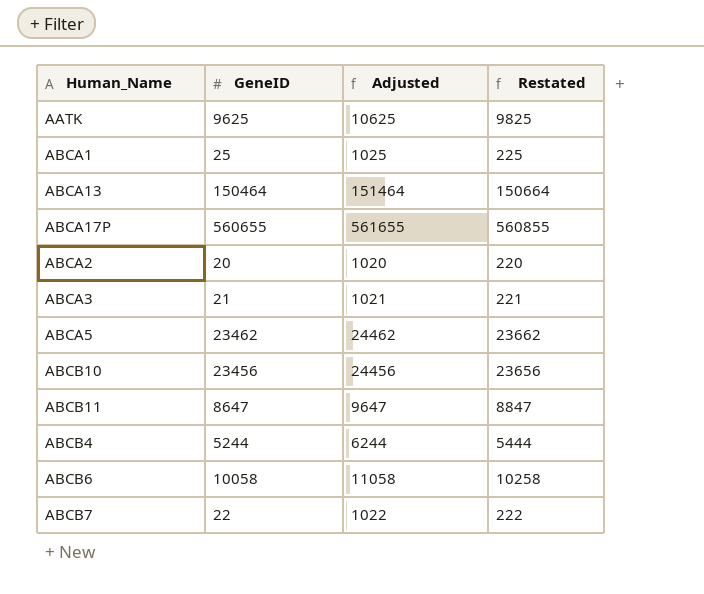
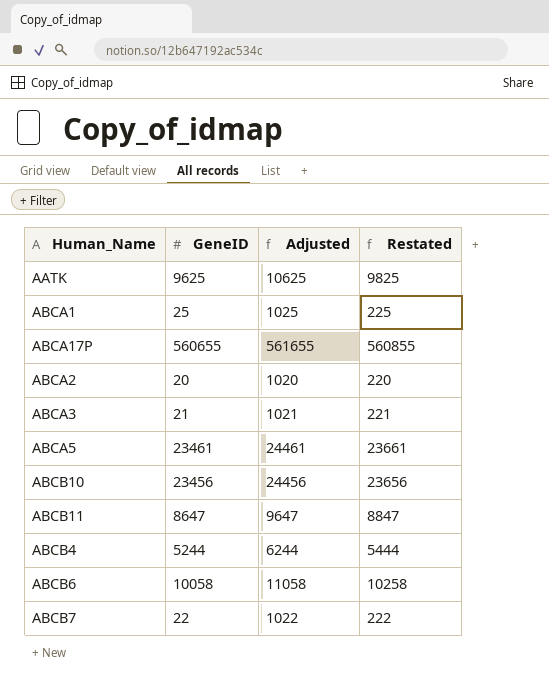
row ABCA13: 150464 | 151464 | 150664 -> none
ABCA5 | GeneID: 23462 -> 23461
ABCA5 | Adjusted: 24462 -> 24461
ABCA5 | Restated: 23662 -> 23661

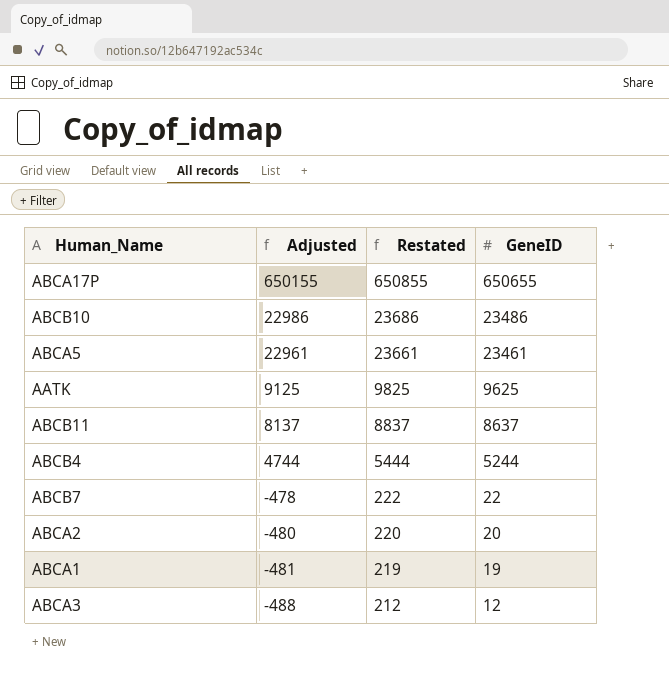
row order: none -> Adjusted descending
column Adjusted | formula: [GeneID] + 1000 -> [GeneID] - 500
column GeneID | position: 2 -> 4
row ABCB6: 10058 | 11058 | 10258 -> none
ABCA17P | Restated: 560855 -> 650855
ABCA17P | GeneID: 560655 -> 650655
ABCB10 | Restated: 23656 -> 23686
ABCB10 | GeneID: 23456 -> 23486
ABCB11 | Restated: 8847 -> 8837
ABCB11 | GeneID: 8647 -> 8637
ABCA1 | Restated: 225 -> 219
ABCA1 | GeneID: 25 -> 19
ABCA3 | Restated: 221 -> 212
ABCA3 | GeneID: 21 -> 12

